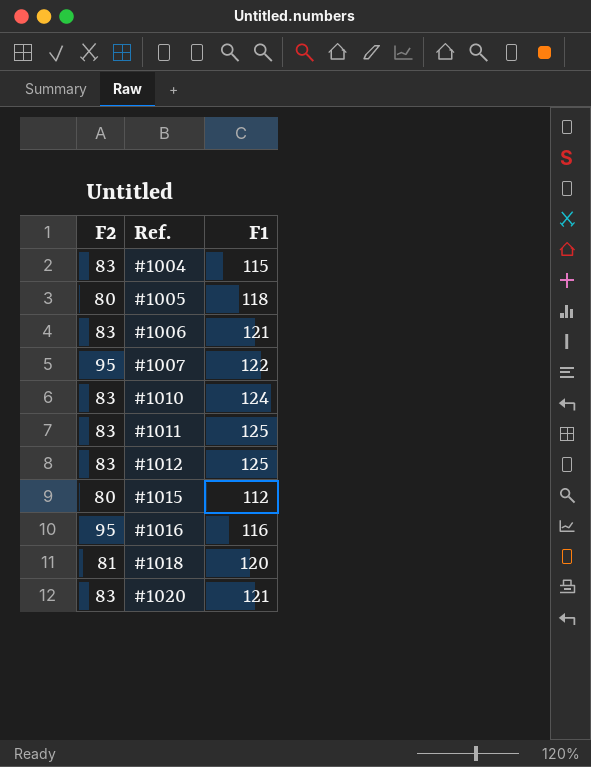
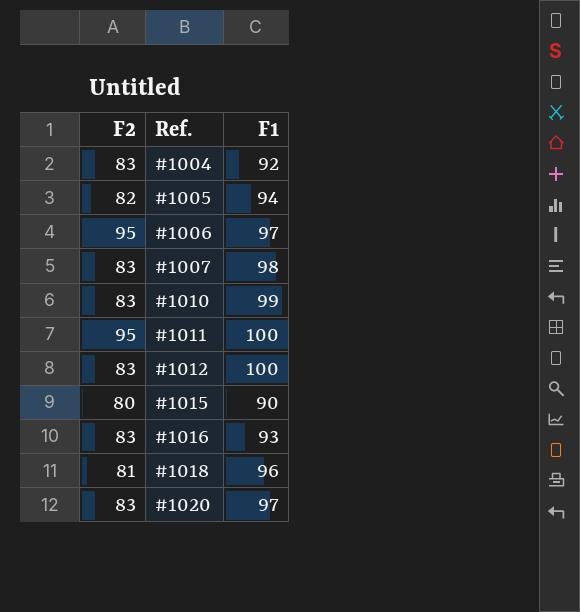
#1004 | F1: 115 -> 92
#1005 | F2: 80 -> 82
#1005 | F1: 118 -> 94
#1006 | F2: 83 -> 95
#1006 | F1: 121 -> 97
#1007 | F2: 95 -> 83
#1007 | F1: 122 -> 98
#1010 | F1: 124 -> 99
#1011 | F2: 83 -> 95
#1011 | F1: 125 -> 100
#1012 | F1: 125 -> 100
#1015 | F1: 112 -> 90
#1016 | F2: 95 -> 83
#1016 | F1: 116 -> 93
#1018 | F1: 120 -> 96
#1020 | F1: 121 -> 97

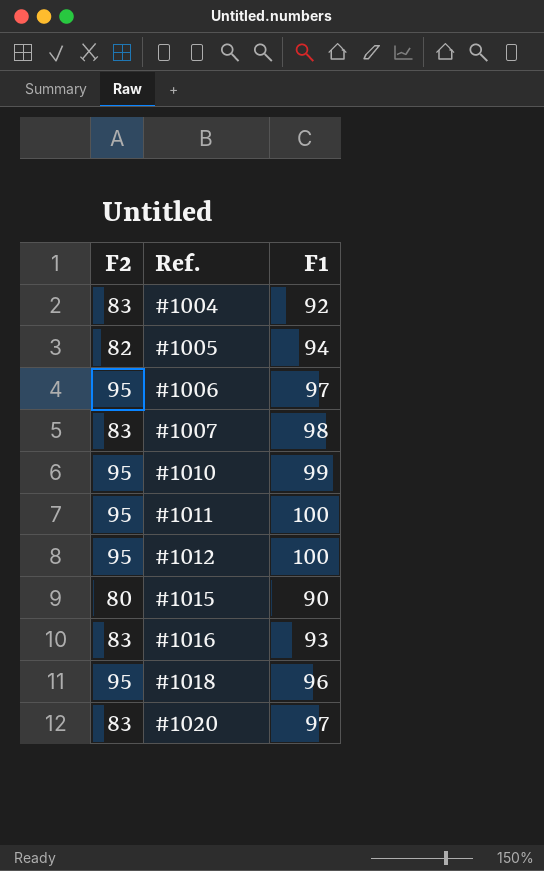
#1010 | F2: 83 -> 95
#1012 | F2: 83 -> 95
#1018 | F2: 81 -> 95

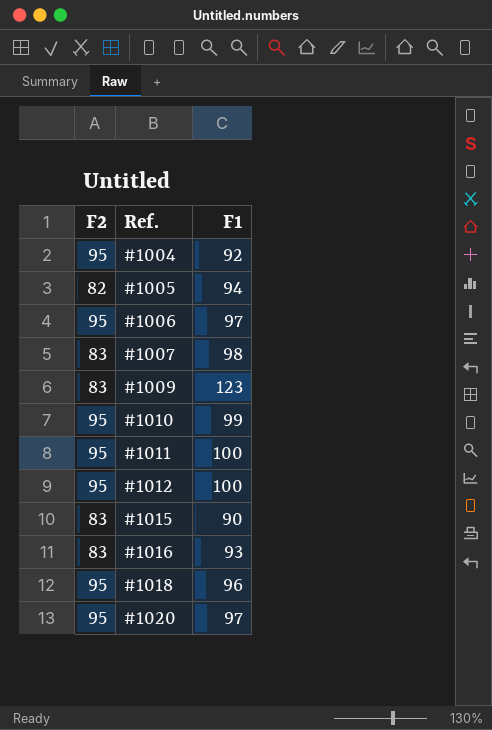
#1004 | F2: 83 -> 95
row #1009: none -> 83 | 123
#1015 | F2: 80 -> 83
#1020 | F2: 83 -> 95

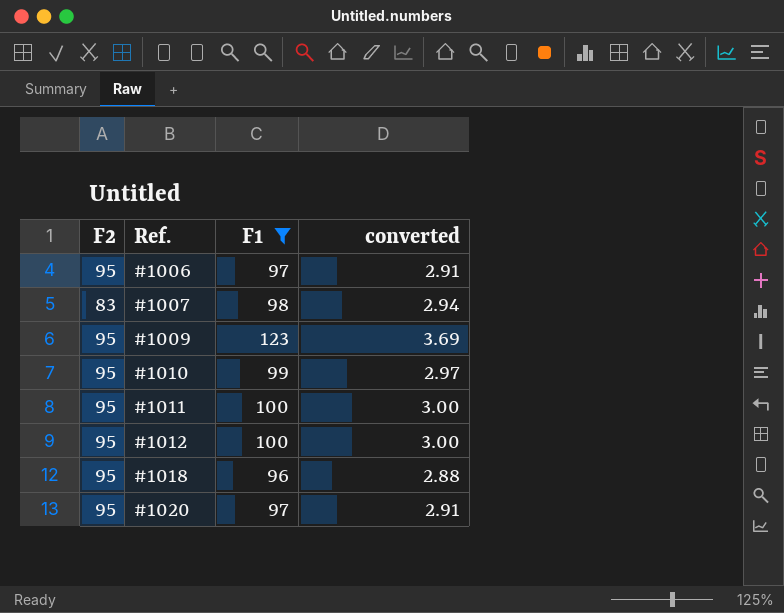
filter: none -> F1 >= 96
column converted | formula: none -> [F1] * 0.03
#1009 | F2: 83 -> 95

